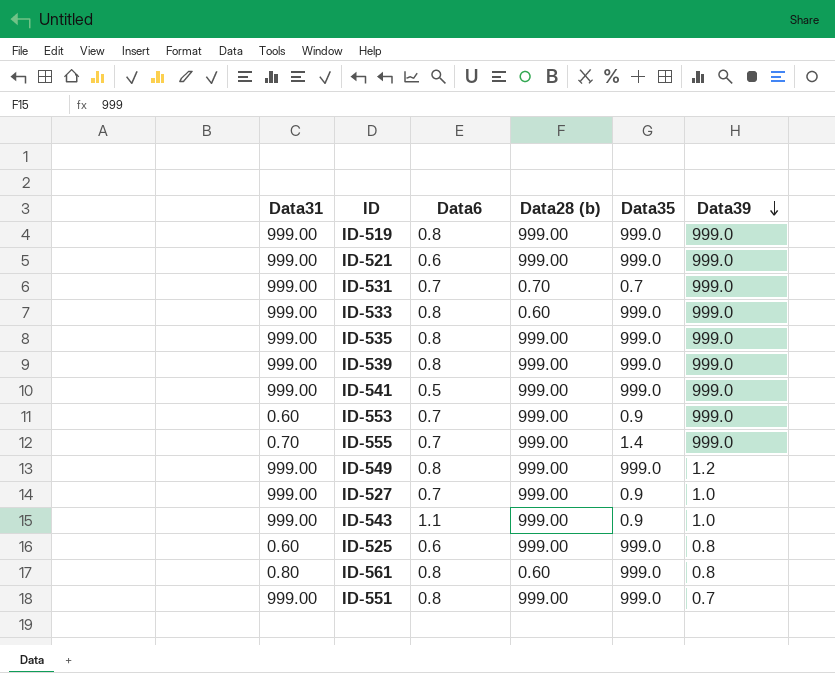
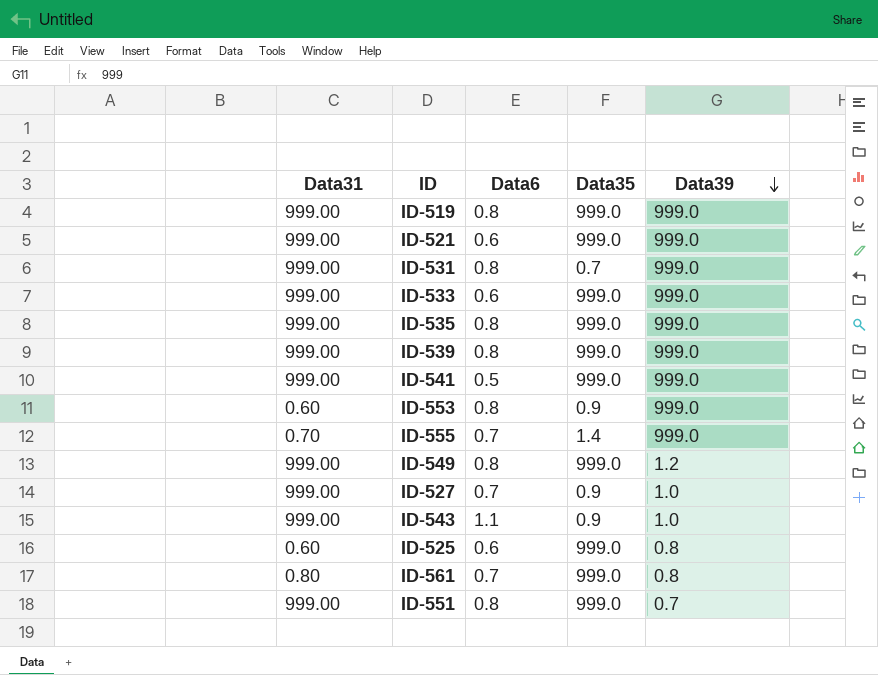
column Data28 (b) | position: 4 -> none
ID-531 | Data6: 0.7 -> 0.8
ID-533 | Data6: 0.8 -> 0.6
ID-553 | Data6: 0.7 -> 0.8
ID-561 | Data6: 0.8 -> 0.7

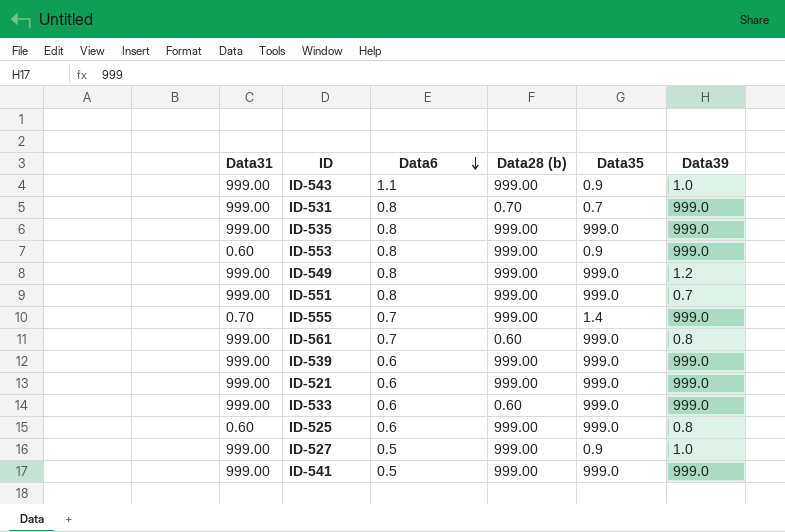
row order: Data39 descending -> Data6 descending
column Data28 (b) | position: none -> 4
row ID-519: 999.00 | 0.8 | 999.0 | 999.0 -> none
ID-561 | Data31: 0.80 -> 999.00
ID-539 | Data6: 0.8 -> 0.6
ID-527 | Data6: 0.7 -> 0.5

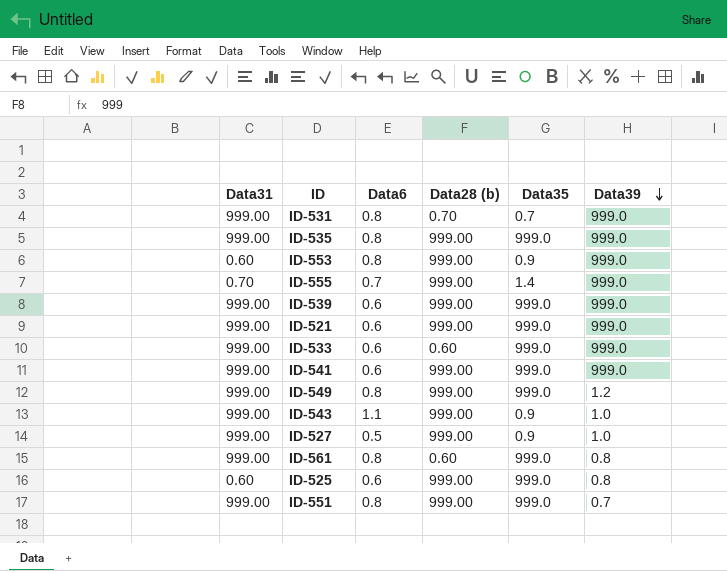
row order: Data6 descending -> Data39 descending
ID-541 | Data6: 0.5 -> 0.6
ID-561 | Data6: 0.7 -> 0.8

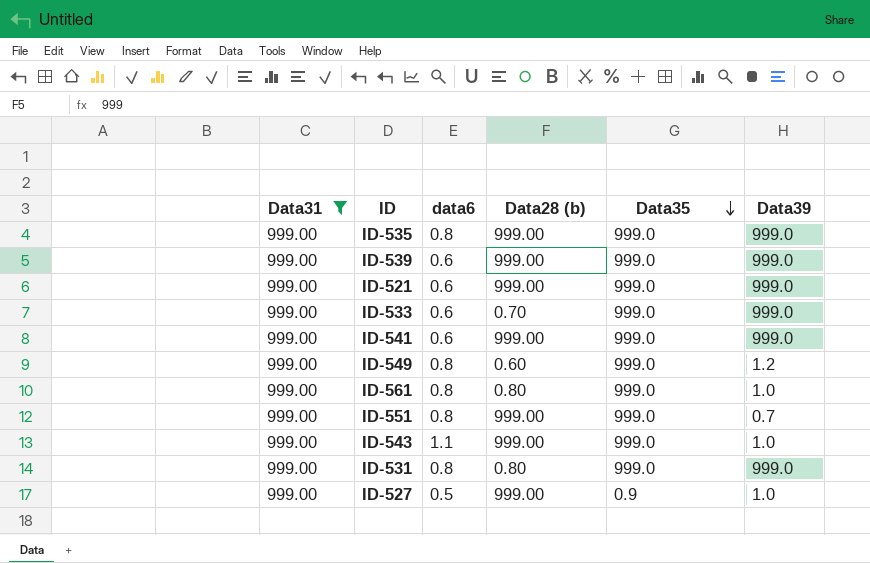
filter: none -> Data31 = 999.00
row order: Data39 descending -> Data35 descending
column name: Data6 -> data6
ID-533 | Data28 (b): 0.60 -> 0.70
ID-549 | Data28 (b): 999.00 -> 0.60
ID-561 | Data28 (b): 0.60 -> 0.80
ID-561 | Data39: 0.8 -> 1.0
ID-543 | Data35: 0.9 -> 999.0
ID-531 | Data28 (b): 0.70 -> 0.80
ID-531 | Data35: 0.7 -> 999.0

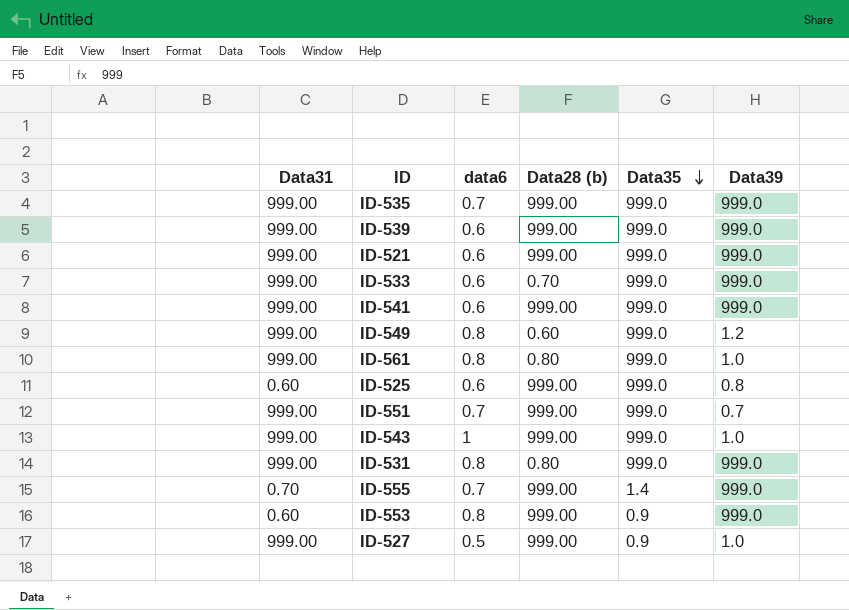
filter: Data31 = 999.00 -> none
ID-535 | data6: 0.8 -> 0.7
ID-551 | data6: 0.8 -> 0.7
ID-543 | data6: 1.1 -> 1

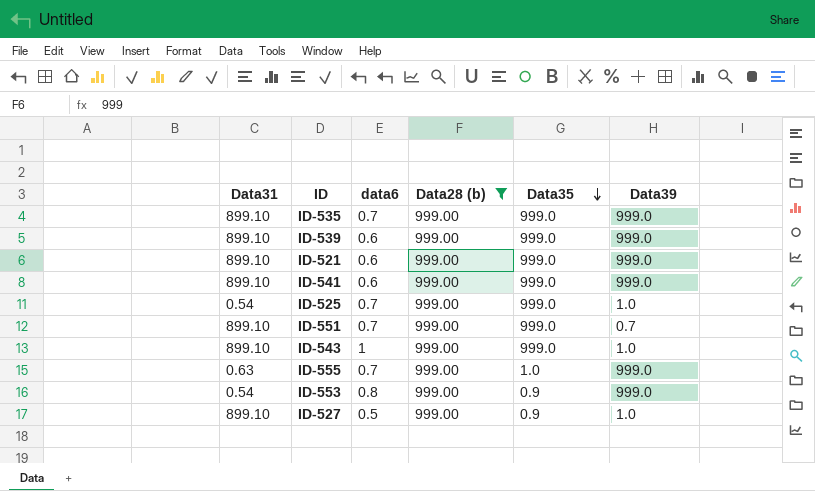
filter: none -> Data28 (b) = 999.00
ID-535 | Data31: 999.00 -> 899.10
ID-539 | Data31: 999.00 -> 899.10
ID-521 | Data31: 999.00 -> 899.10
ID-541 | Data31: 999.00 -> 899.10
ID-525 | Data31: 0.60 -> 0.54
ID-525 | data6: 0.6 -> 0.7
ID-525 | Data39: 0.8 -> 1.0
ID-551 | Data31: 999.00 -> 899.10
ID-543 | Data31: 999.00 -> 899.10
ID-555 | Data31: 0.70 -> 0.63
ID-555 | Data35: 1.4 -> 1.0
ID-553 | Data31: 0.60 -> 0.54
ID-527 | Data31: 999.00 -> 899.10

